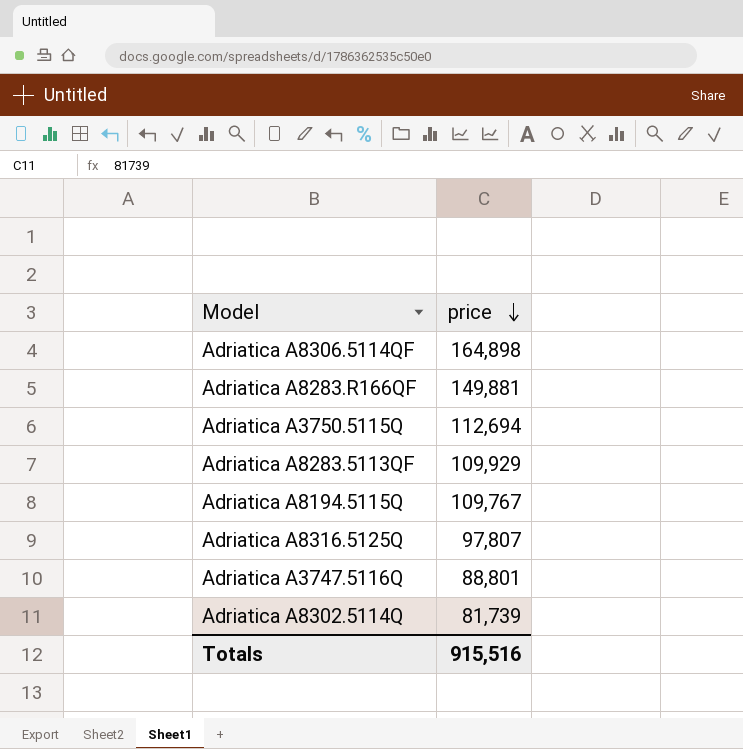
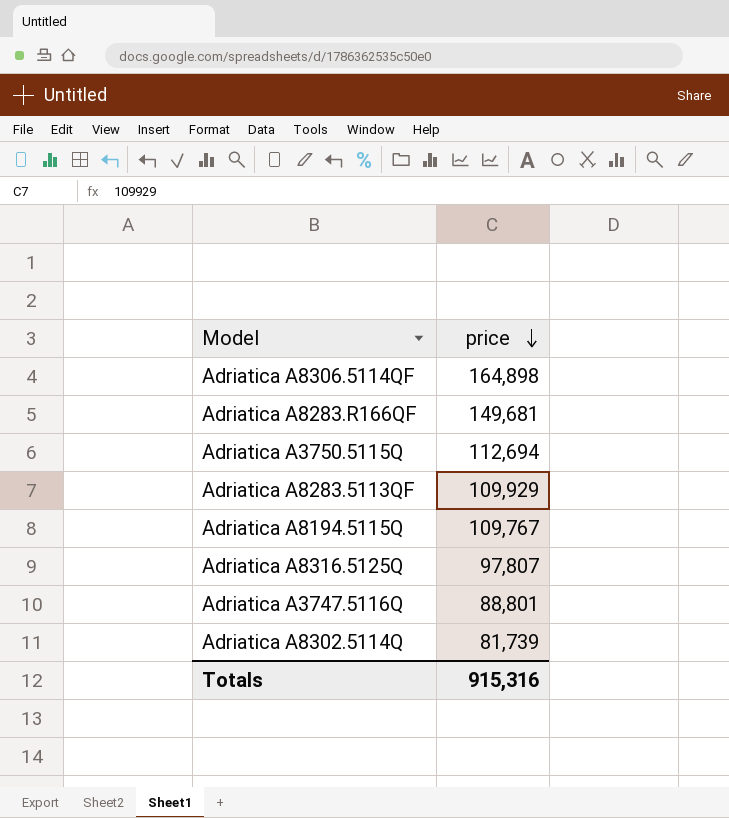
Adriatica A8283.R166QF | price: 149,881 -> 149,681
Totals | price: 915,516 -> 915,316

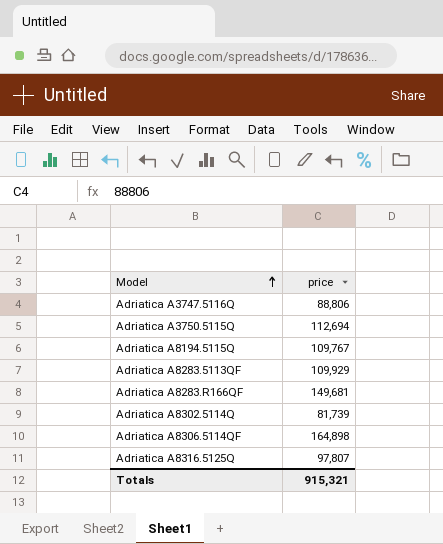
row order: price descending -> Model ascending
Adriatica A3747.5116Q | price: 88,801 -> 88,806
Totals | price: 915,316 -> 915,321

